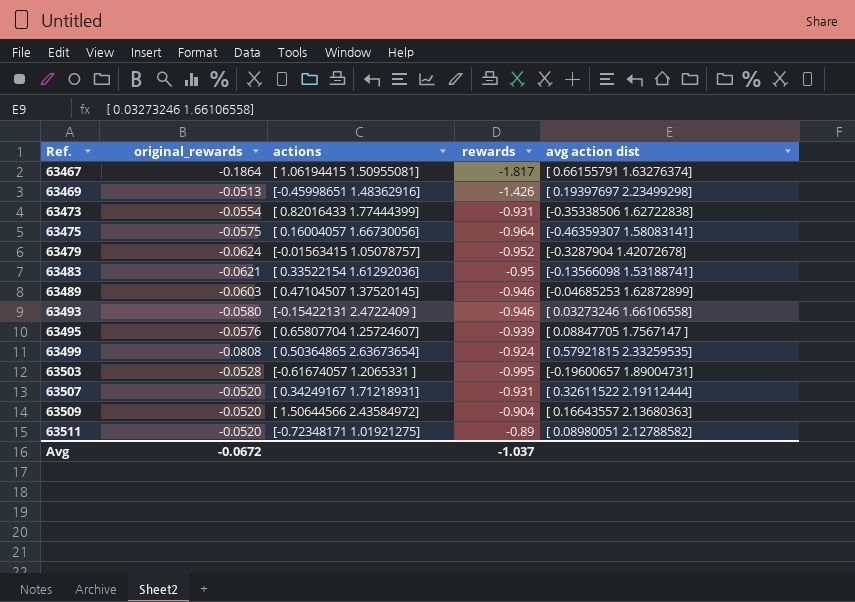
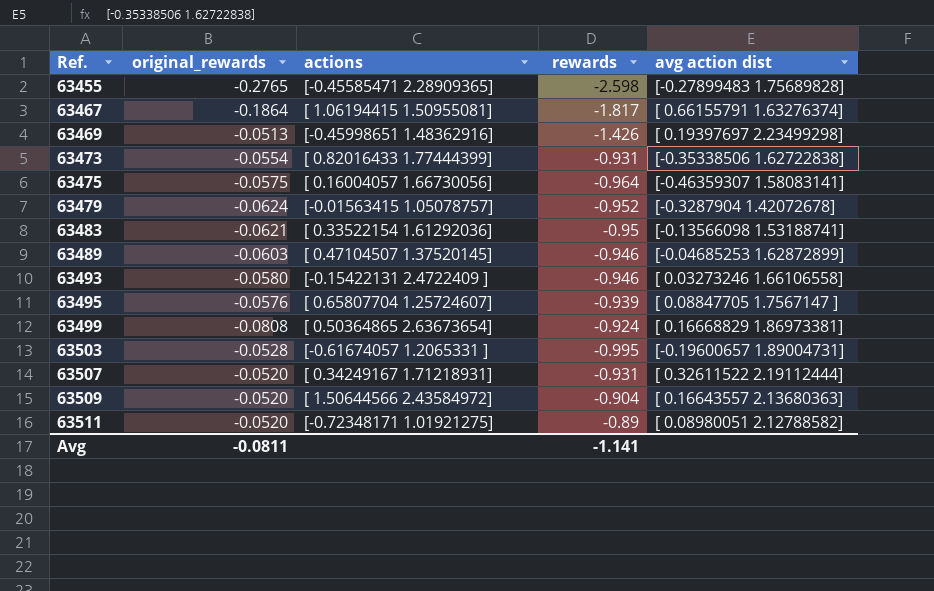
row 63455: none -> -0.2765 | [-0.45585471 2.28909365] | -2.598 | [-0.27899483 1.75689828]
63499 | avg action dist: [ 0.57921815 2.33259535] -> [ 0.16668829 1.86973381]
Avg | original_rewards: -0.0672 -> -0.0811
Avg | rewards: -1.037 -> -1.141

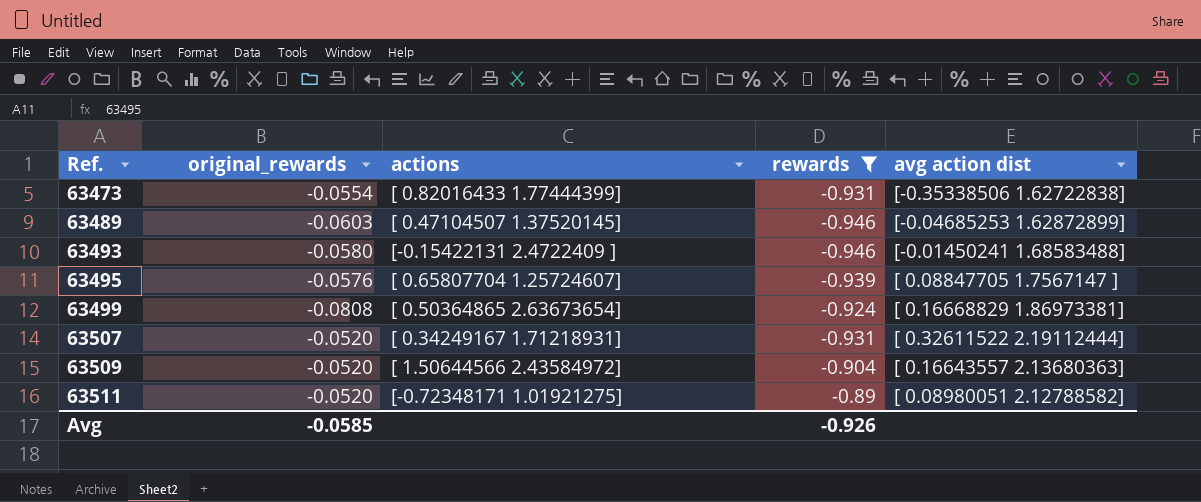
filter: none -> rewards >= -0.946
63493 | avg action dist: [ 0.03273246 1.66106558] -> [-0.01450241 1.68583488]
Avg | original_rewards: -0.0811 -> -0.0585
Avg | rewards: -1.141 -> -0.926

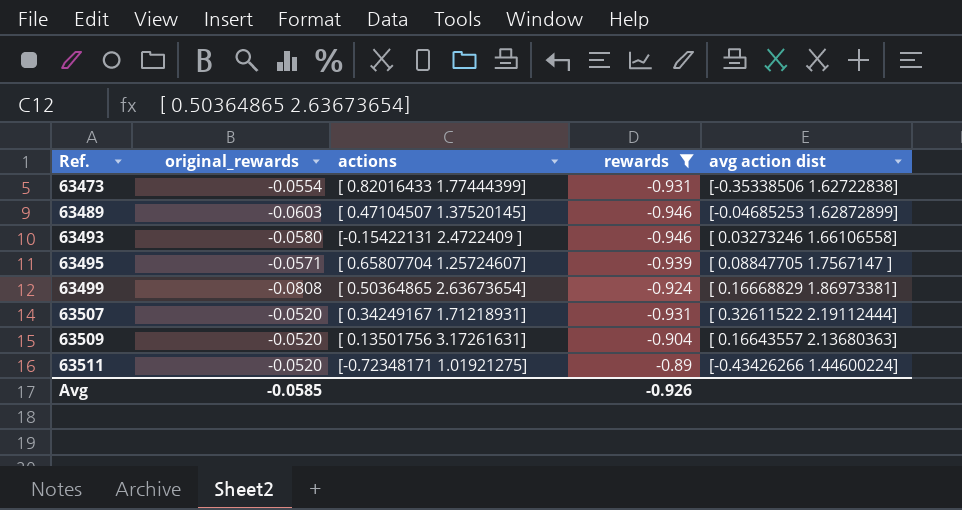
63493 | avg action dist: [-0.01450241 1.68583488] -> [ 0.03273246 1.66106558]
63495 | original_rewards: -0.0576 -> -0.0571
63509 | actions: [ 1.50644566 2.43584972] -> [ 0.13501756 3.17261631]
63511 | avg action dist: [ 0.08980051 2.12788582] -> [-0.43426266 1.44600224]

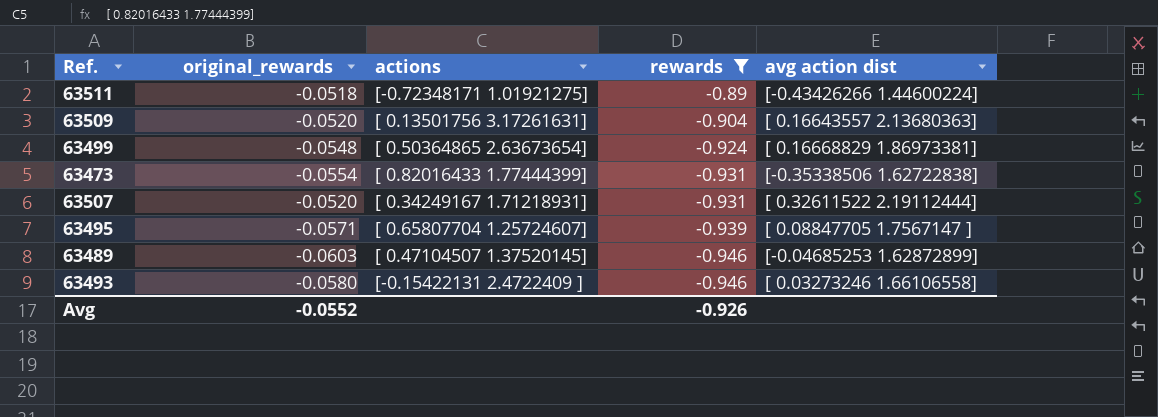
row order: Ref. ascending -> rewards descending
63511 | original_rewards: -0.0520 -> -0.0518
63499 | original_rewards: -0.0808 -> -0.0548
Avg | original_rewards: -0.0585 -> -0.0552

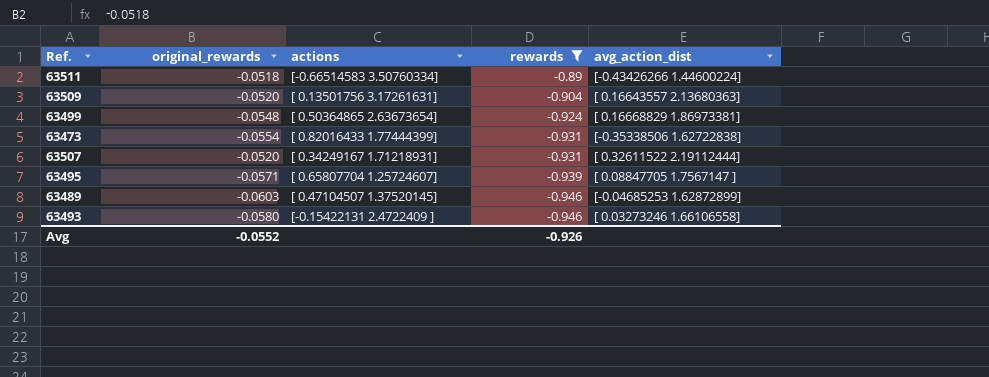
column name: avg action dist -> avg_action_dist
63511 | actions: [-0.72348171 1.01921275] -> [-0.66514583 3.50760334]

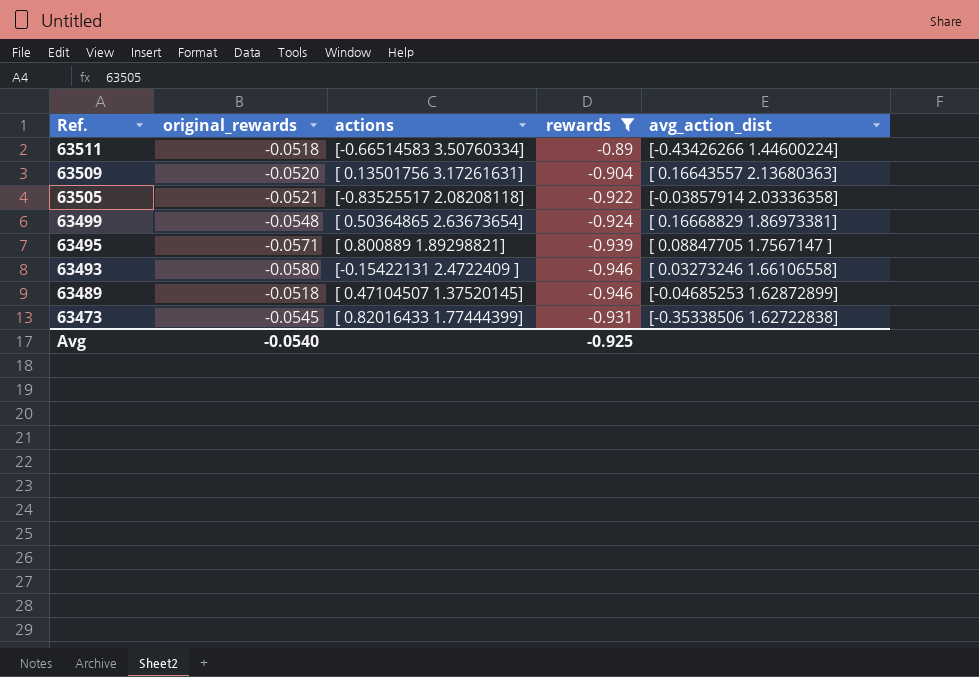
row order: rewards descending -> Ref. descending
row 63507: -0.0520 | [ 0.34249167 1.71218931] | -0.931 | [ 0.32611522 2.19112444] -> none
row 63505: none -> -0.0521 | [-0.83525517 2.08208118] | -0.922 | [-0.03857914 2.03336358]
63495 | actions: [ 0.65807704 1.25724607] -> [ 0.800889 1.89298821]
63489 | original_rewards: -0.0603 -> -0.0518
63473 | original_rewards: -0.0554 -> -0.0545
Avg | original_rewards: -0.0552 -> -0.0540
Avg | rewards: -0.926 -> -0.925

